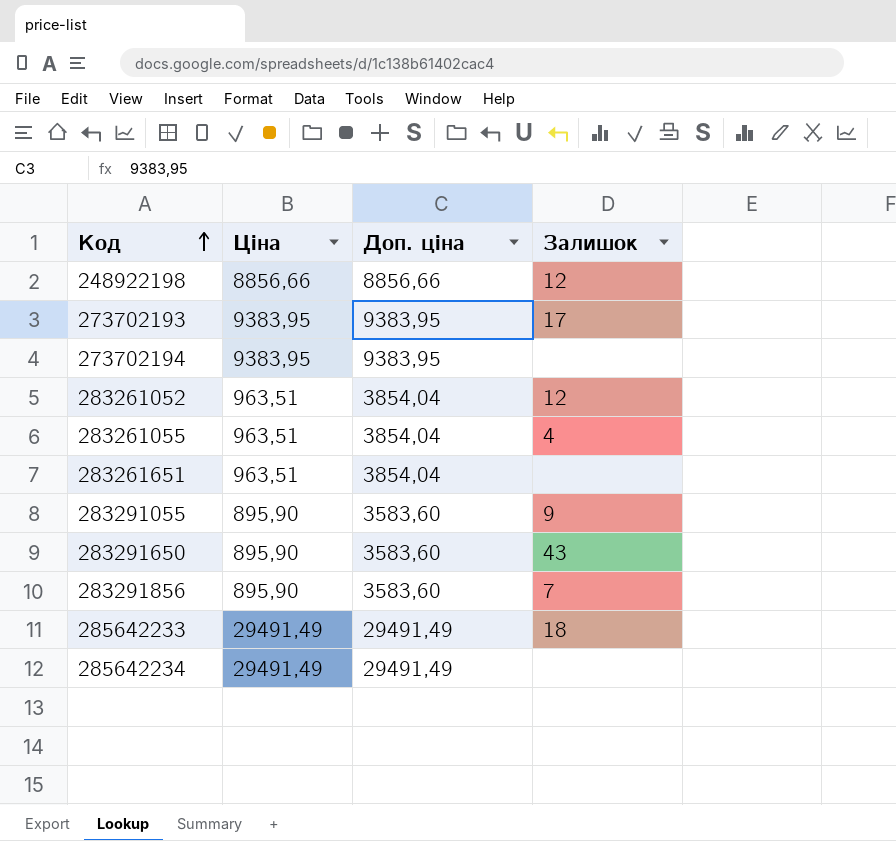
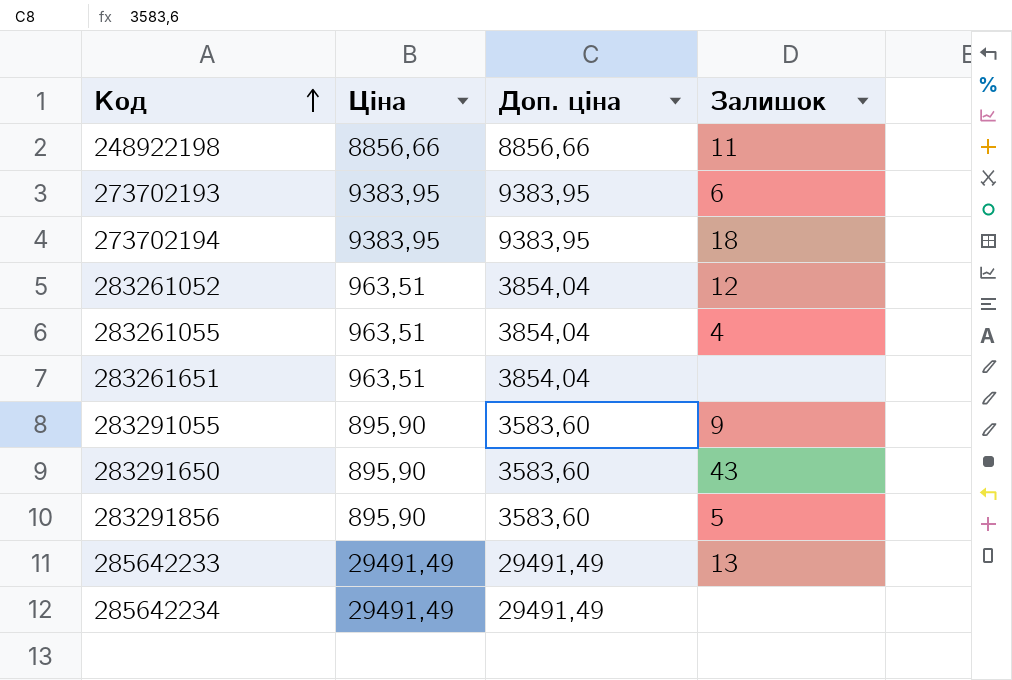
248922198 | Залишок: 12 -> 11
273702193 | Залишок: 17 -> 6
273702194 | Залишок: none -> 18
283291856 | Залишок: 7 -> 5
285642233 | Залишок: 18 -> 13

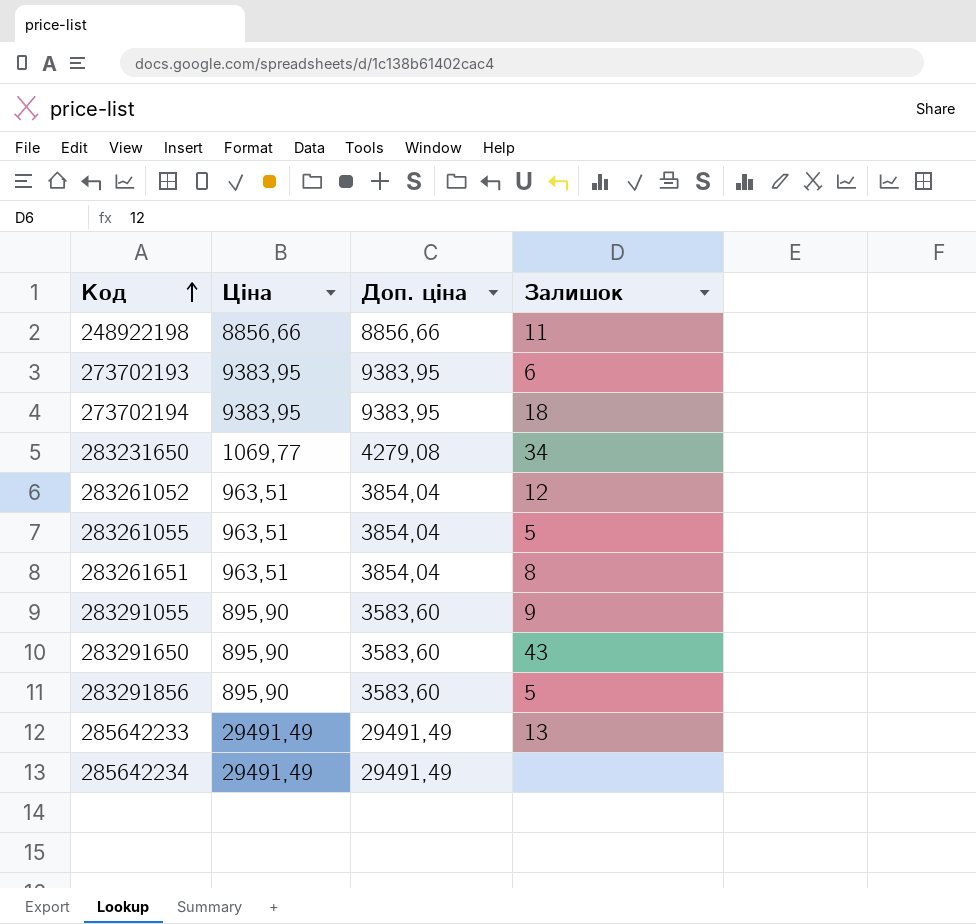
row 283231650: none -> 1069,77 | 4279,08 | 34
283261055 | Залишок: 4 -> 5
283261651 | Залишок: none -> 8

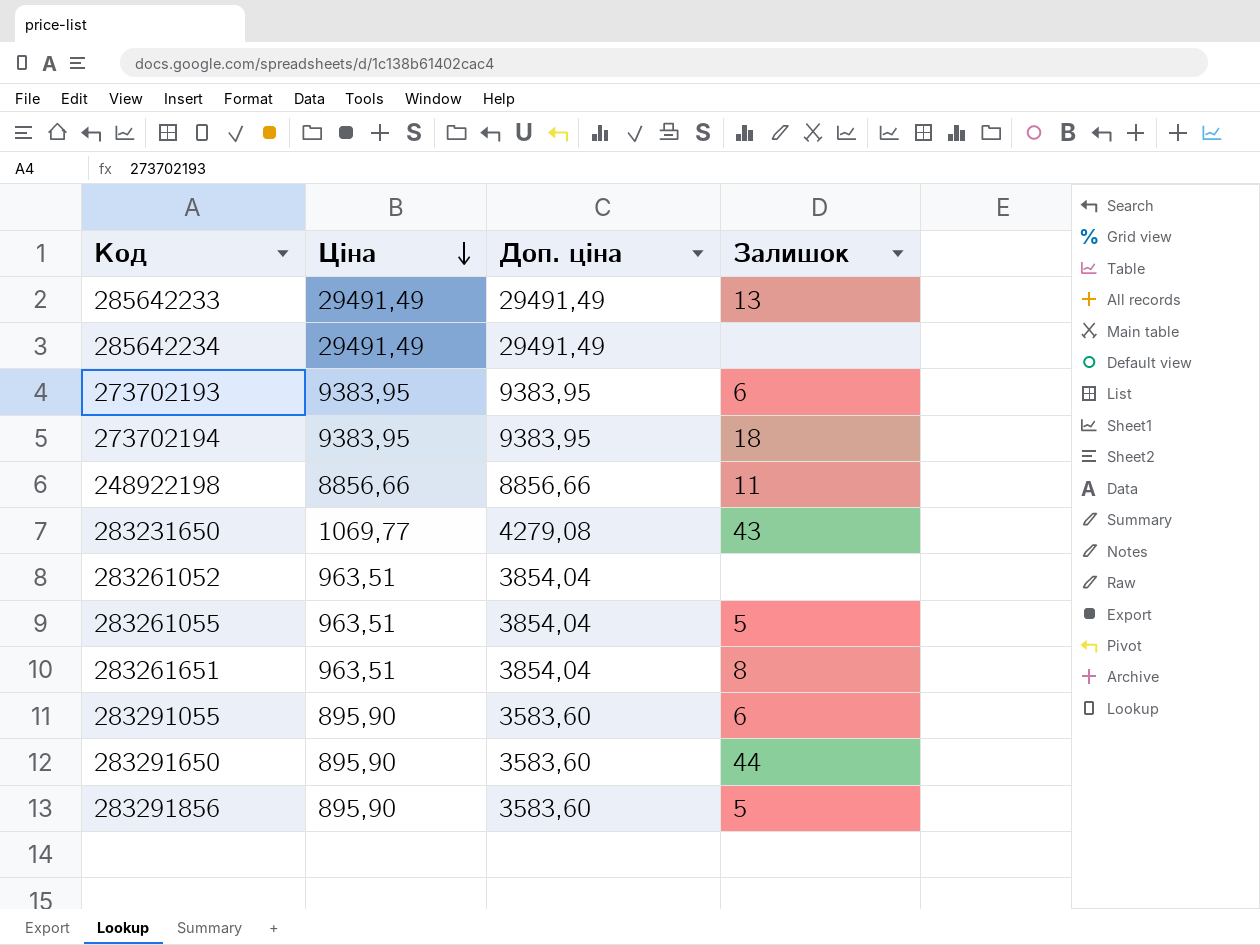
row order: Код ascending -> Ціна descending
283231650 | Залишок: 34 -> 43
283261052 | Залишок: 12 -> none
283291055 | Залишок: 9 -> 6
283291650 | Залишок: 43 -> 44

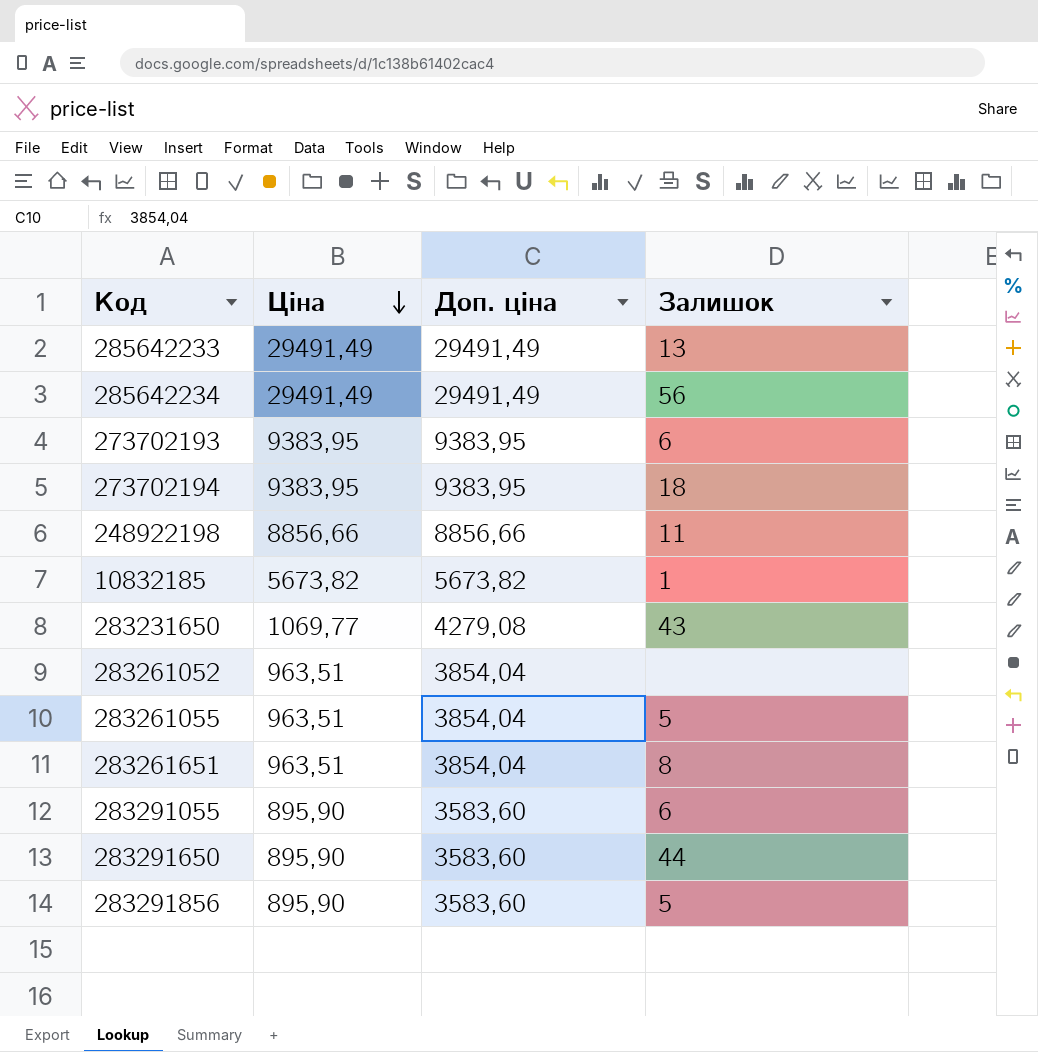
285642234 | Залишок: none -> 56
row 10832185: none -> 5673,82 | 5673,82 | 1

